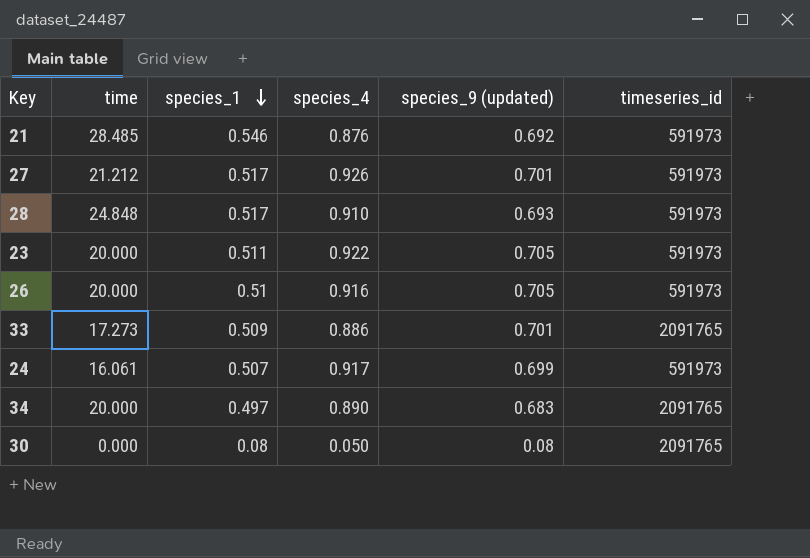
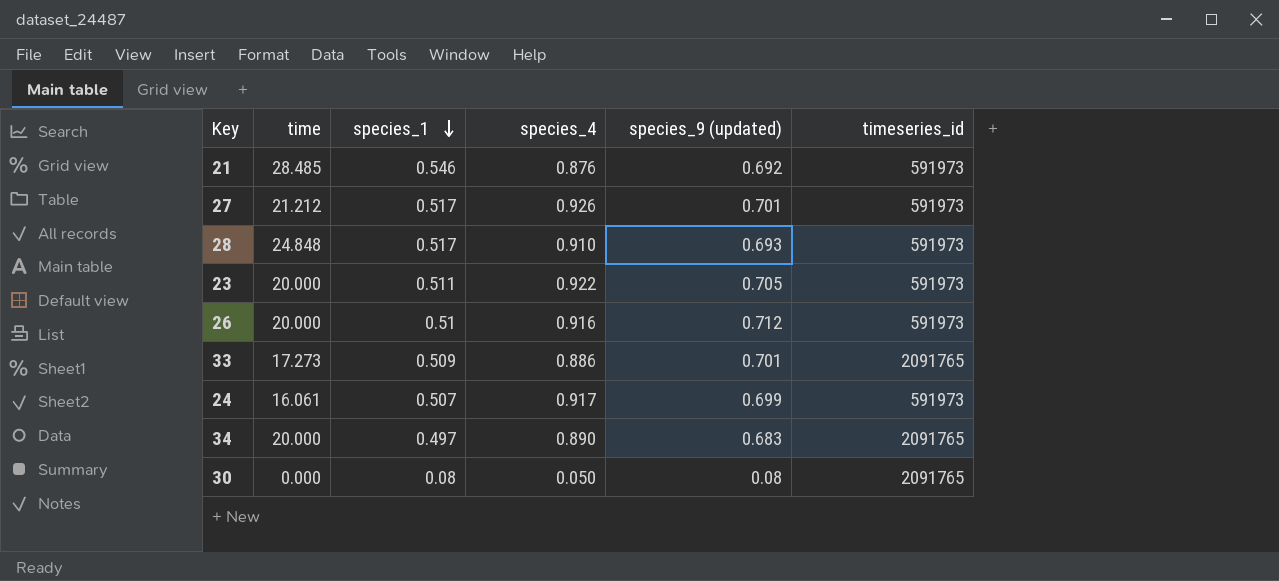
26 | species_9 (updated): 0.705 -> 0.712

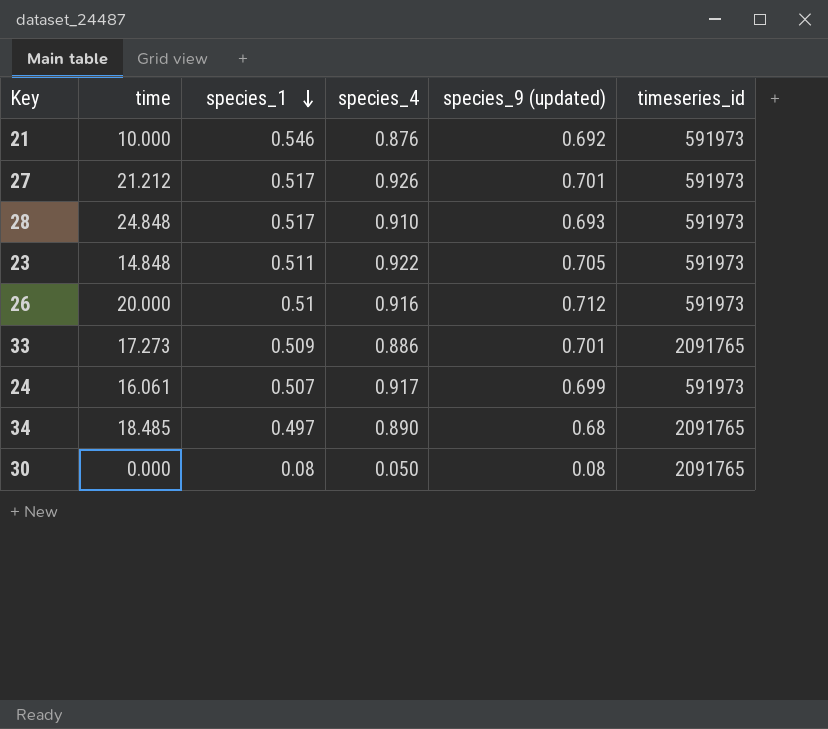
21 | time: 28.485 -> 10.000
23 | time: 20.000 -> 14.848
34 | time: 20.000 -> 18.485
34 | species_9 (updated): 0.683 -> 0.68

